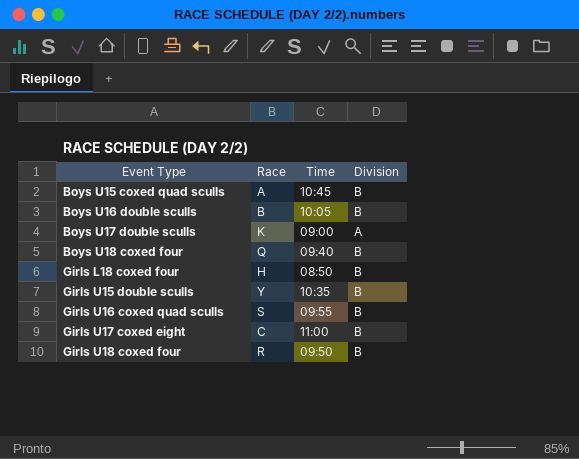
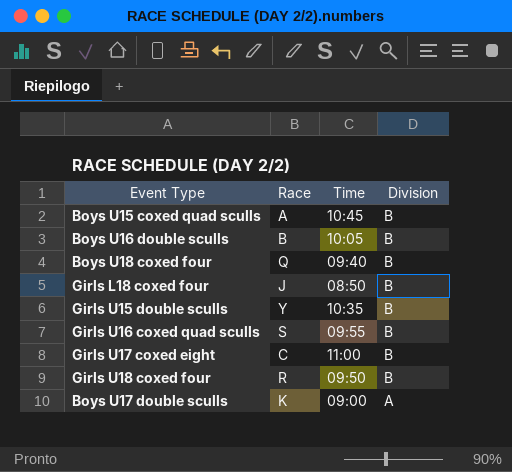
row order: Event Type ascending -> Division descending
Girls L18 coxed four | Race: H -> J

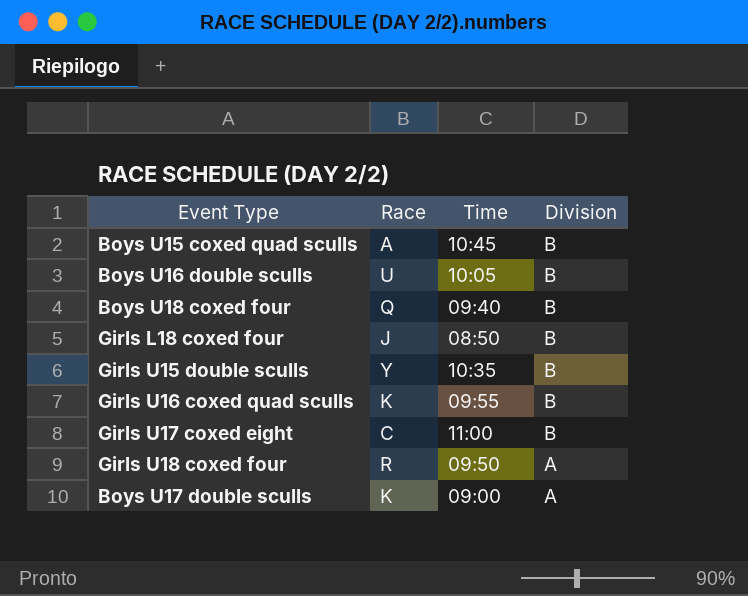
Boys U16 double sculls | Race: B -> U
Girls U16 coxed quad sculls | Race: S -> K
Girls U18 coxed four | Division: B -> A

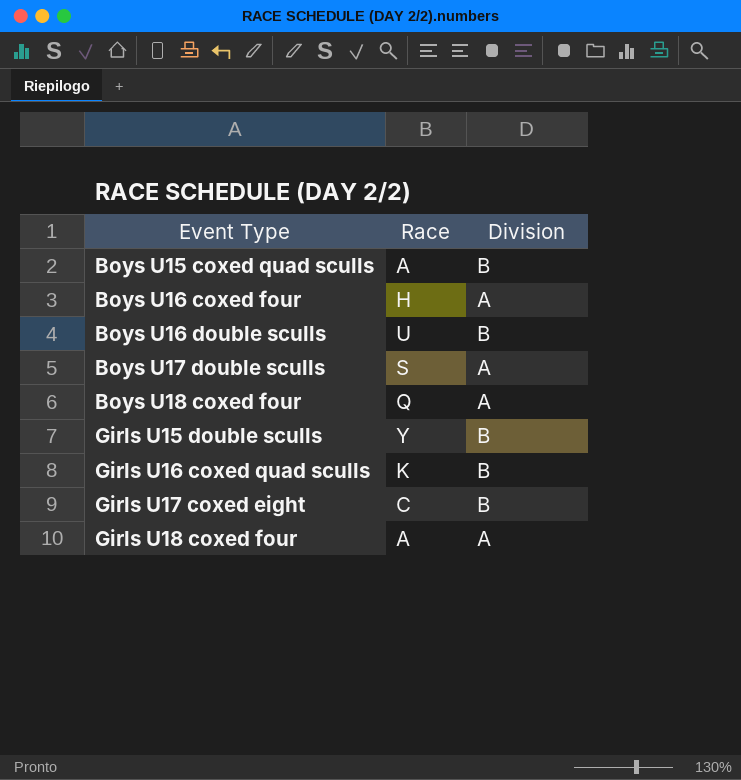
row order: Division descending -> Event Type ascending
column Time | position: 3 -> none
row Girls L18 coxed four: J | 08:50 | B -> none
row Boys U16 coxed four: none -> H | A
Boys U17 double sculls | Race: K -> S
Boys U18 coxed four | Division: B -> A
Girls U18 coxed four | Race: R -> A

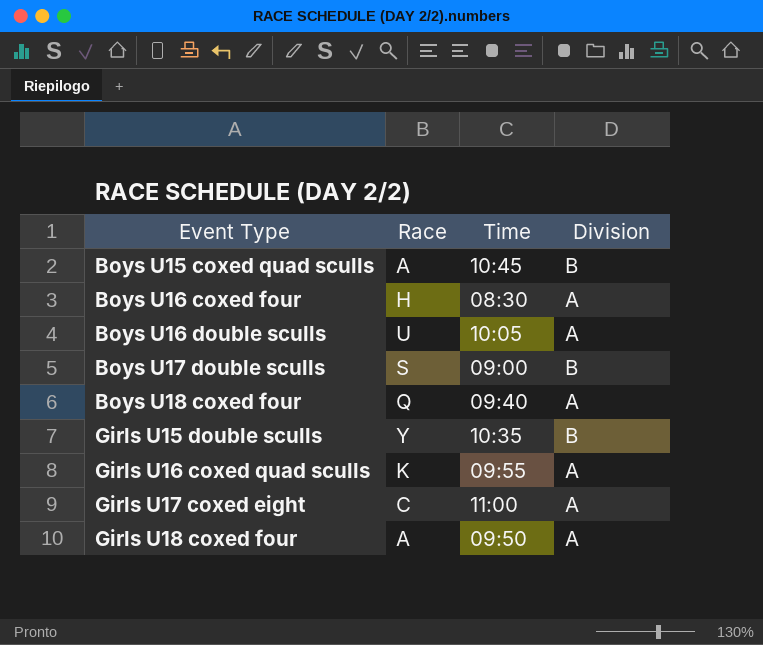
column Time | position: none -> 3
Boys U16 double sculls | Division: B -> A
Boys U17 double sculls | Division: A -> B
Girls U16 coxed quad sculls | Division: B -> A
Girls U17 coxed eight | Division: B -> A

